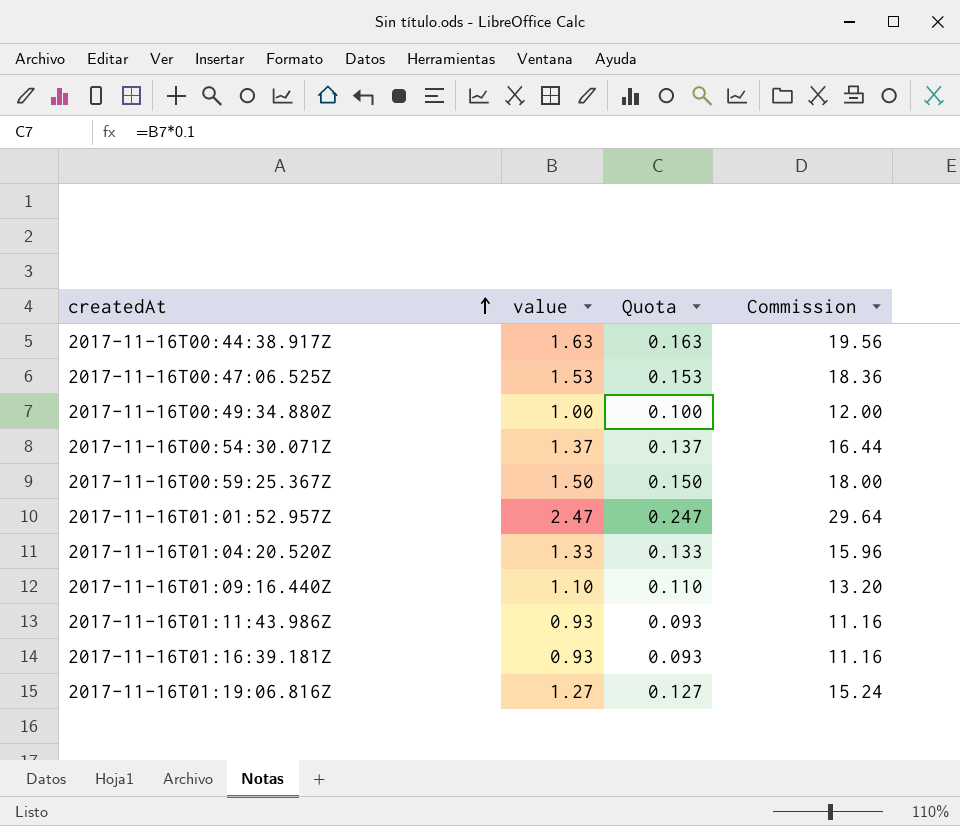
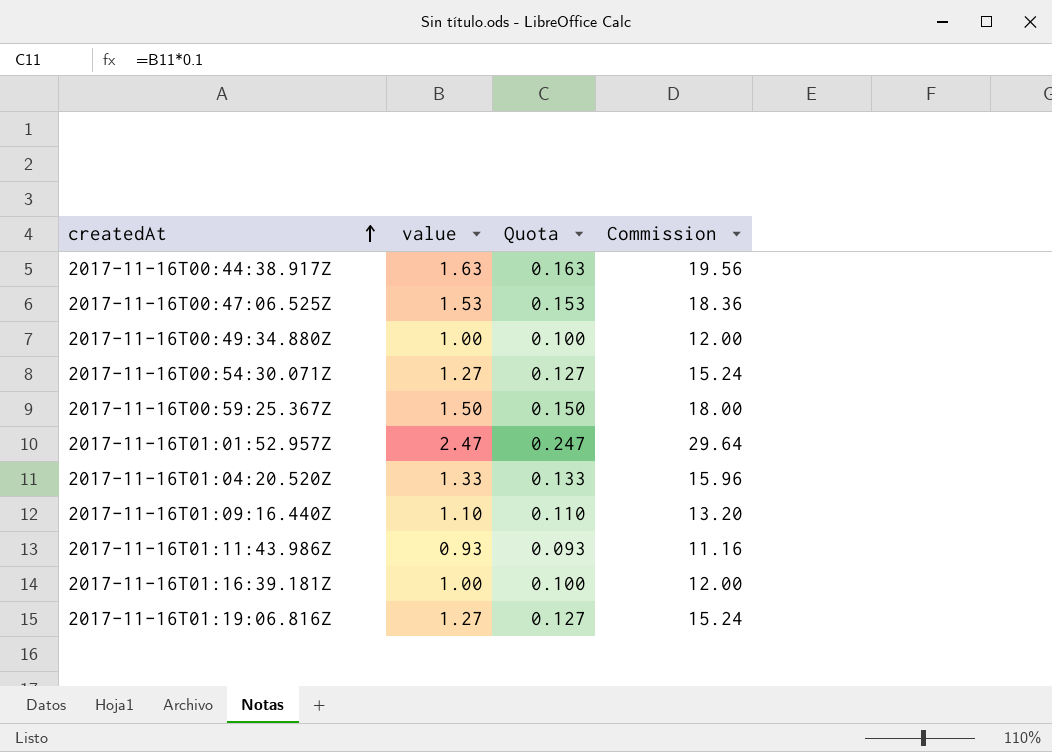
2017-11-16T00:54:30.071Z | value: 1.37 -> 1.27
2017-11-16T00:54:30.071Z | Quota: 0.137 -> 0.127
2017-11-16T00:54:30.071Z | Commission: 16.44 -> 15.24
2017-11-16T01:16:39.181Z | value: 0.93 -> 1.00
2017-11-16T01:16:39.181Z | Quota: 0.093 -> 0.100
2017-11-16T01:16:39.181Z | Commission: 11.16 -> 12.00

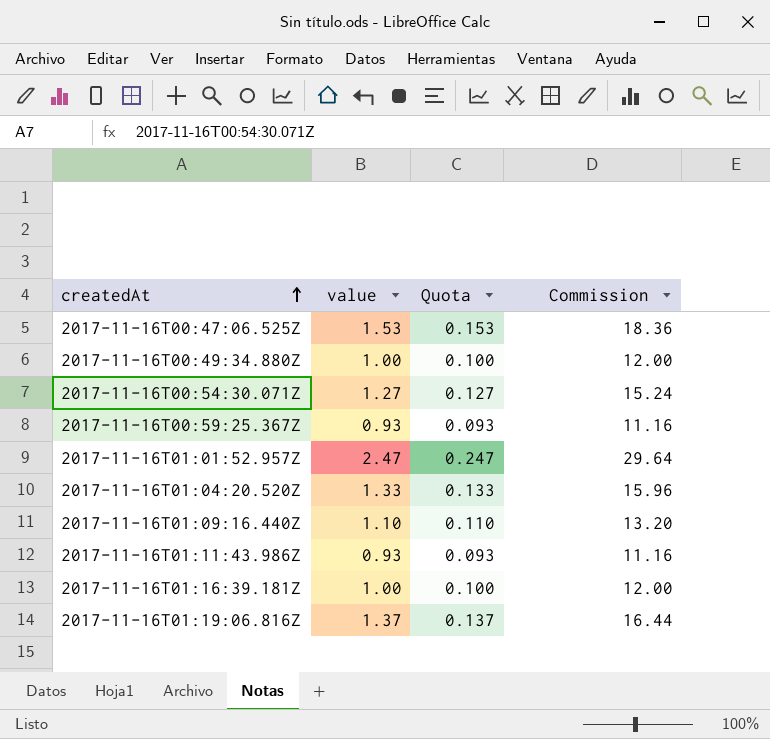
row 2017-11-16T00:44:38.917Z: 1.63 | 0.163 | 19.56 -> none
2017-11-16T00:59:25.367Z | value: 1.50 -> 0.93
2017-11-16T00:59:25.367Z | Quota: 0.150 -> 0.093
2017-11-16T00:59:25.367Z | Commission: 18.00 -> 11.16
2017-11-16T01:19:06.816Z | value: 1.27 -> 1.37
2017-11-16T01:19:06.816Z | Quota: 0.127 -> 0.137
2017-11-16T01:19:06.816Z | Commission: 15.24 -> 16.44

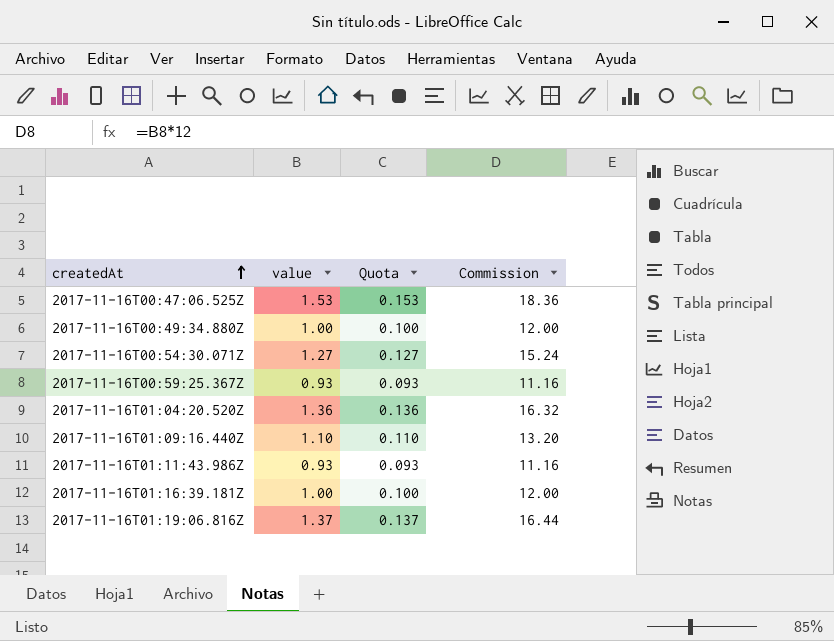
row 2017-11-16T01:01:52.957Z: 2.47 | 0.247 | 29.64 -> none
2017-11-16T01:04:20.520Z | value: 1.33 -> 1.36
2017-11-16T01:04:20.520Z | Quota: 0.133 -> 0.136
2017-11-16T01:04:20.520Z | Commission: 15.96 -> 16.32

